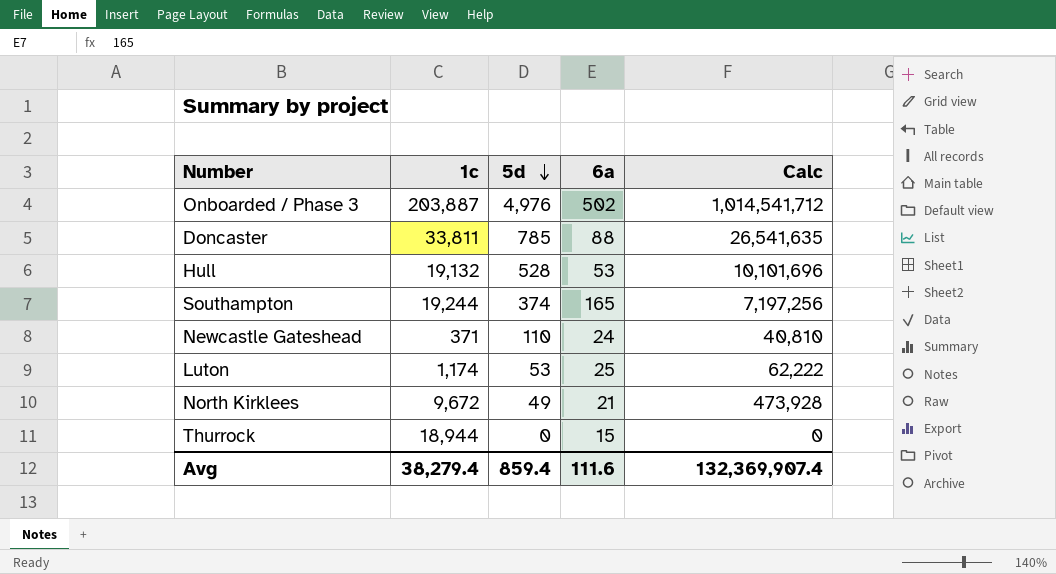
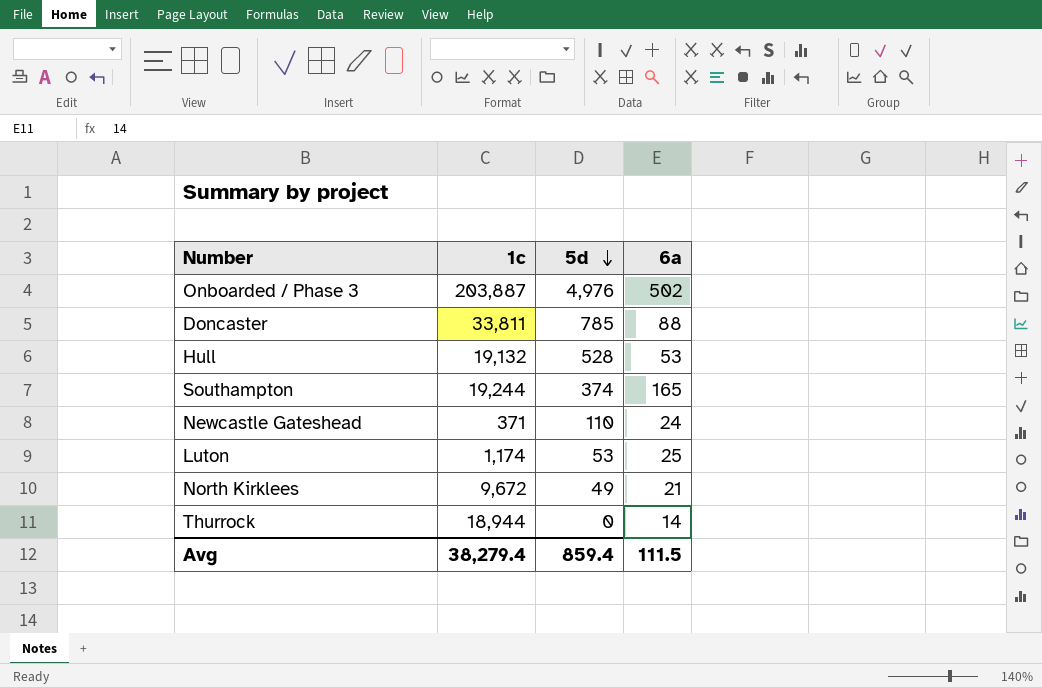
column Calc | formula: [1c] * [5d] -> none
Thurrock | 6a: 15 -> 14
Avg | 6a: 111.6 -> 111.5

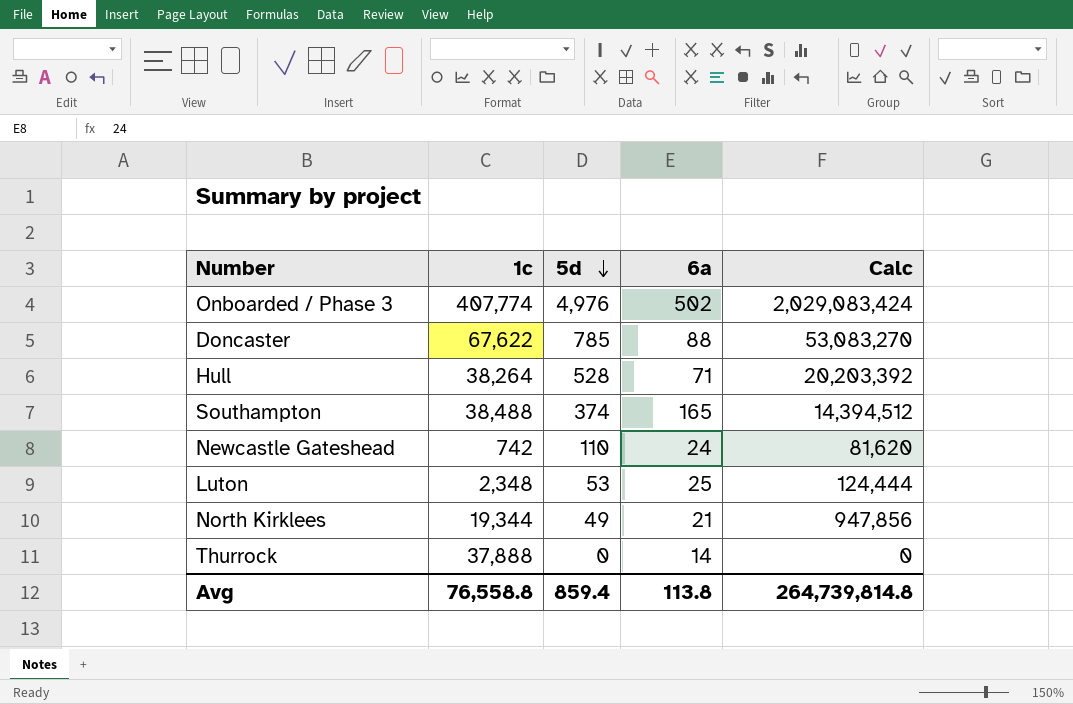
column Calc | formula: none -> [1c] * [5d]
Onboarded / Phase 3 | 1c: 203,887 -> 407,774
Doncaster | 1c: 33,811 -> 67,622
Hull | 1c: 19,132 -> 38,264
Hull | 6a: 53 -> 71
Southampton | 1c: 19,244 -> 38,488
Newcastle Gateshead | 1c: 371 -> 742
Luton | 1c: 1,174 -> 2,348
North Kirklees | 1c: 9,672 -> 19,344
Thurrock | 1c: 18,944 -> 37,888
Avg | 1c: 38,279.4 -> 76,558.8
Avg | 6a: 111.5 -> 113.8

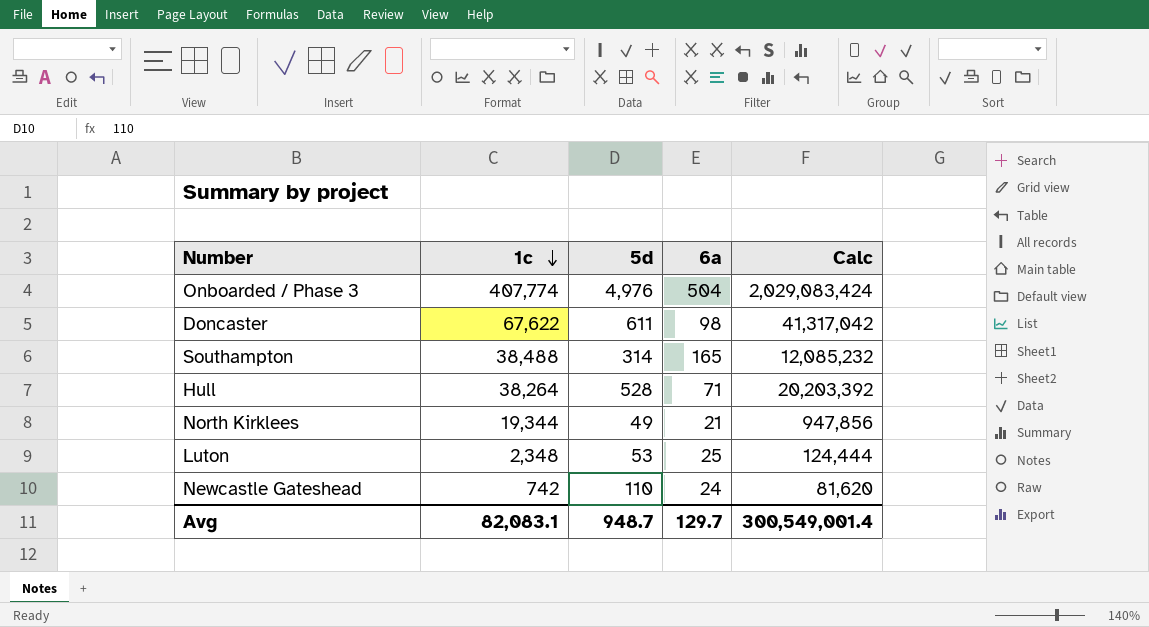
row order: 5d descending -> 1c descending
row Thurrock: 37,888 | 0 | 14 | 0 -> none
Onboarded / Phase 3 | 6a: 502 -> 504
Doncaster | 5d: 785 -> 611
Doncaster | 6a: 88 -> 98
Doncaster | Calc: 53,083,270 -> 41,317,042
Southampton | 5d: 374 -> 314
Southampton | Calc: 14,394,512 -> 12,085,232
Avg | 1c: 76,558.8 -> 82,083.1
Avg | 5d: 859.4 -> 948.7
Avg | 6a: 113.8 -> 129.7
Avg | Calc: 264,739,814.8 -> 300,549,001.4

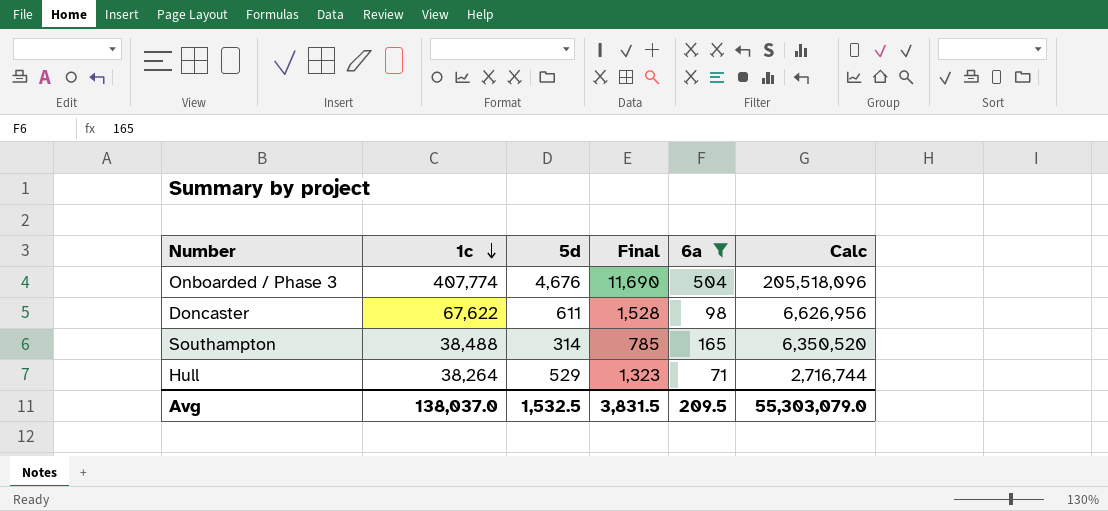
filter: none -> 6a >= 71
column Final | formula: none -> [5d] * 2.5
column Calc | formula: [1c] * [5d] -> [1c] * [6a]
Onboarded / Phase 3 | 5d: 4,976 -> 4,676
Hull | 5d: 528 -> 529
Avg | 1c: 82,083.1 -> 138,037.0
Avg | 5d: 948.7 -> 1,532.5
Avg | 6a: 129.7 -> 209.5
Avg | Calc: 300,549,001.4 -> 55,303,079.0

